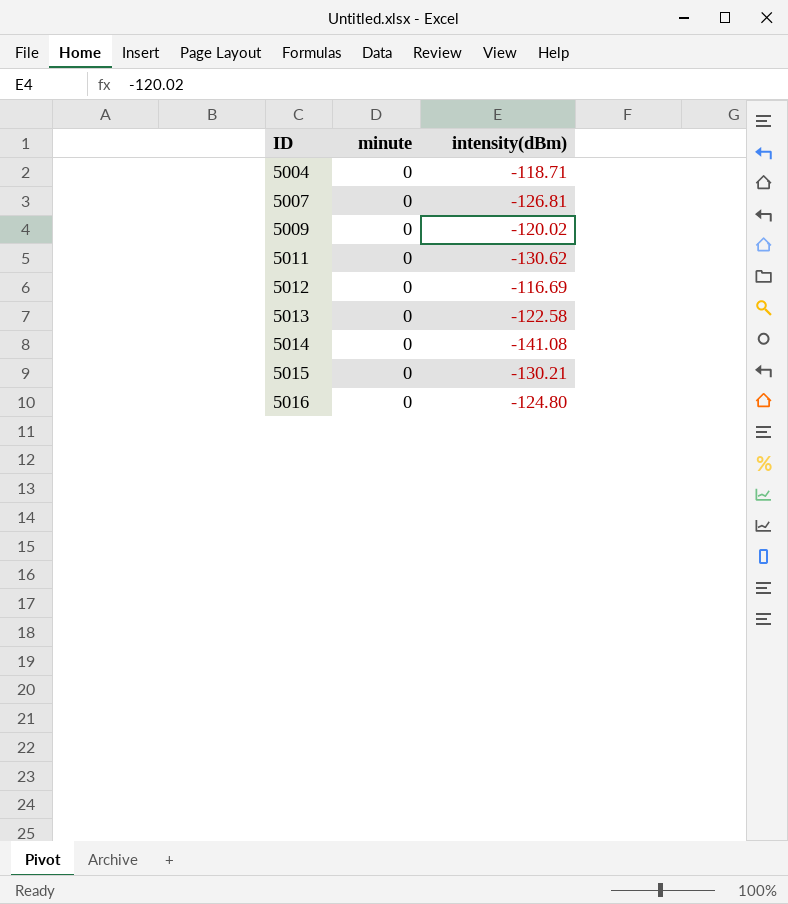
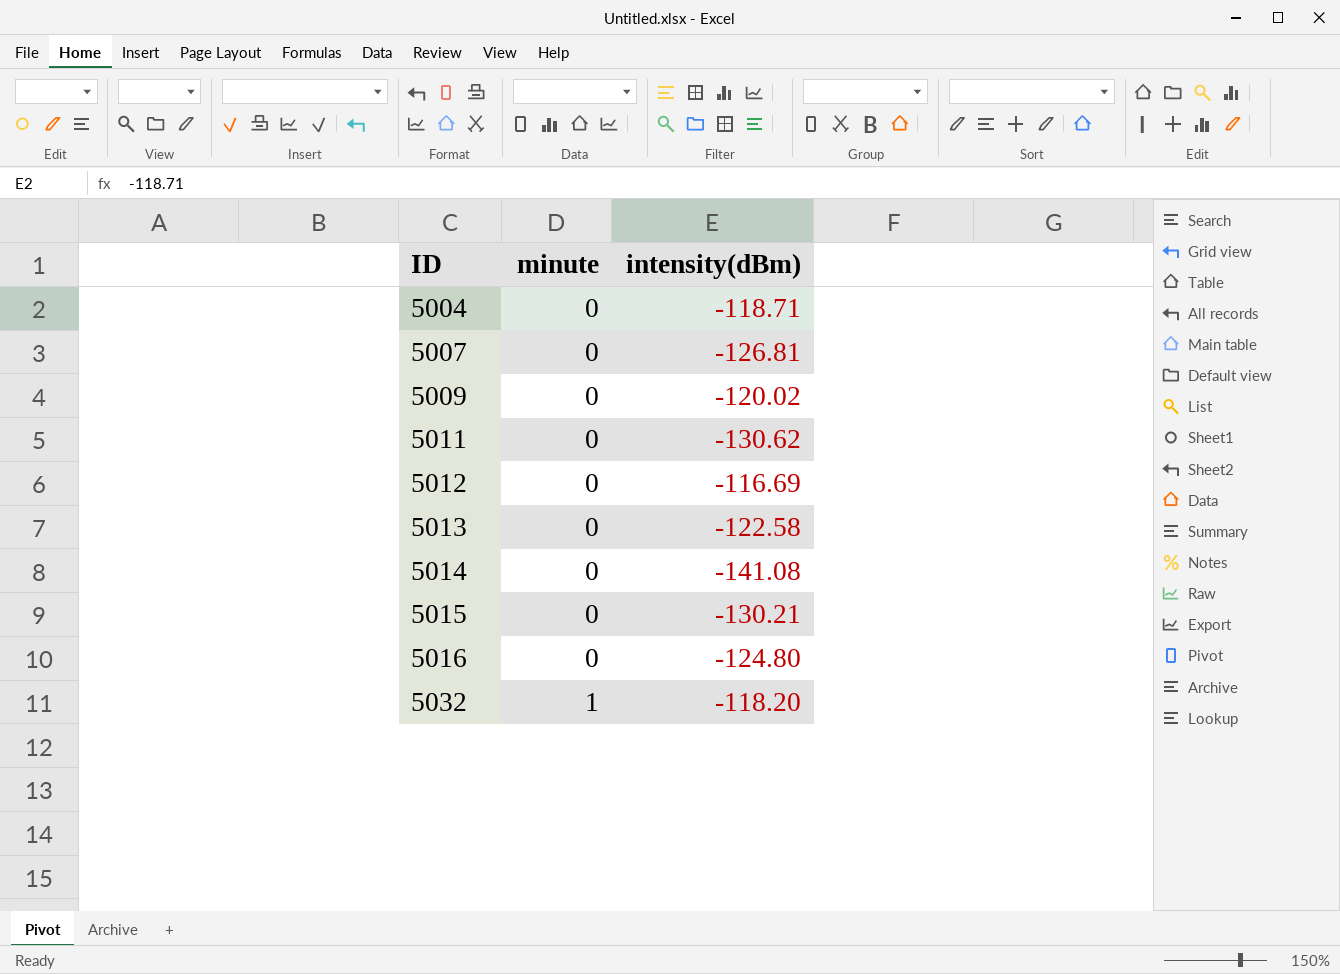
row 5032: none -> 1 | -118.20

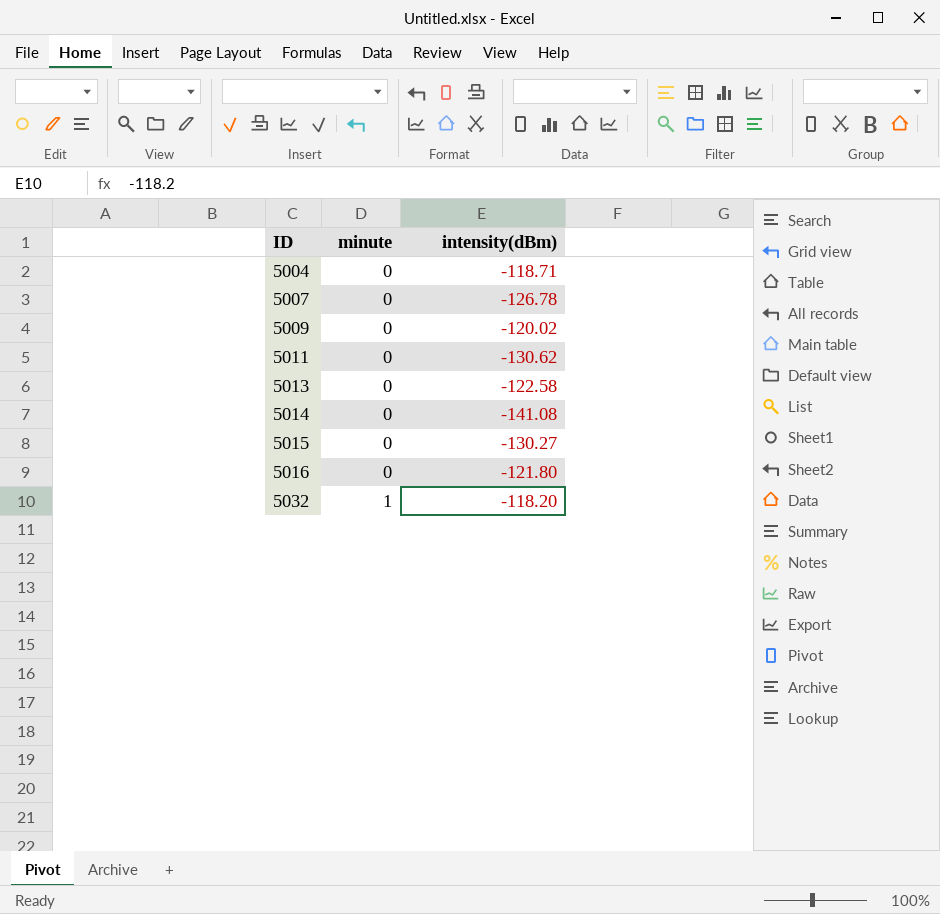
row 5012: 0 | -116.69 -> none
5007 | intensity(dBm): -126.81 -> -126.78
5015 | intensity(dBm): -130.21 -> -130.27
5016 | intensity(dBm): -124.80 -> -121.80

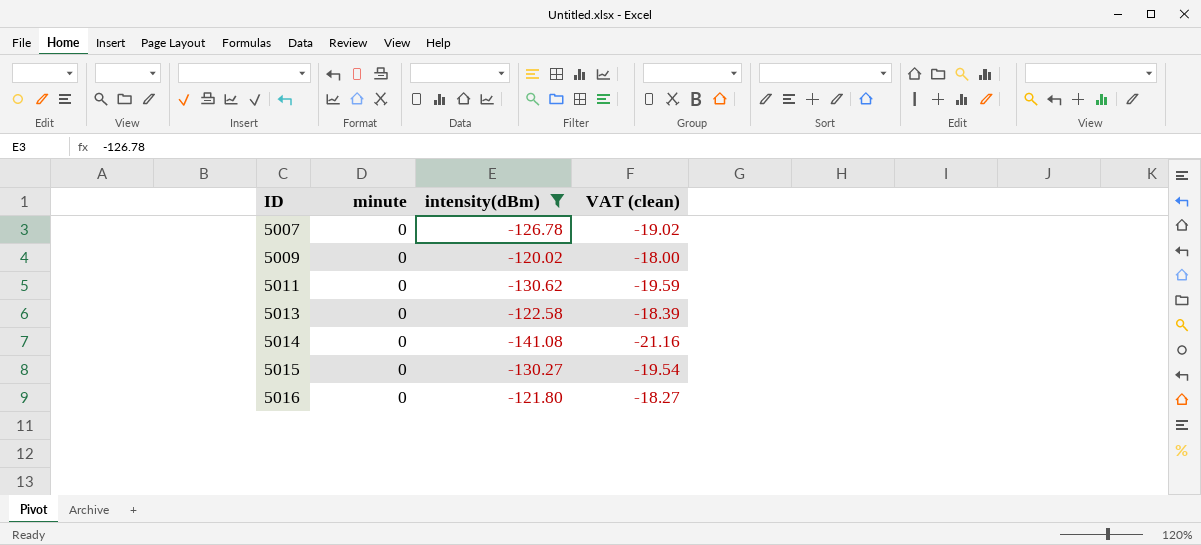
filter: none -> intensity(dBm) <= -120.02
column VAT (clean) | formula: none -> [intensity(dBm)] * 0.15

